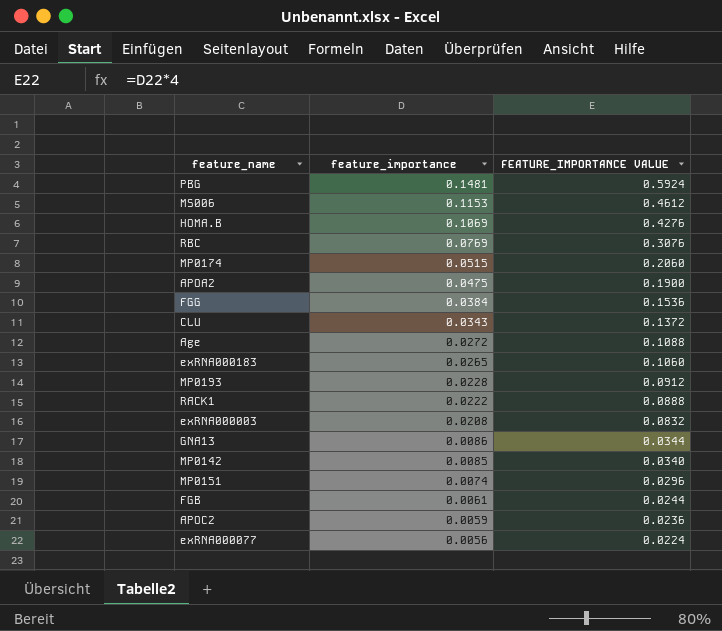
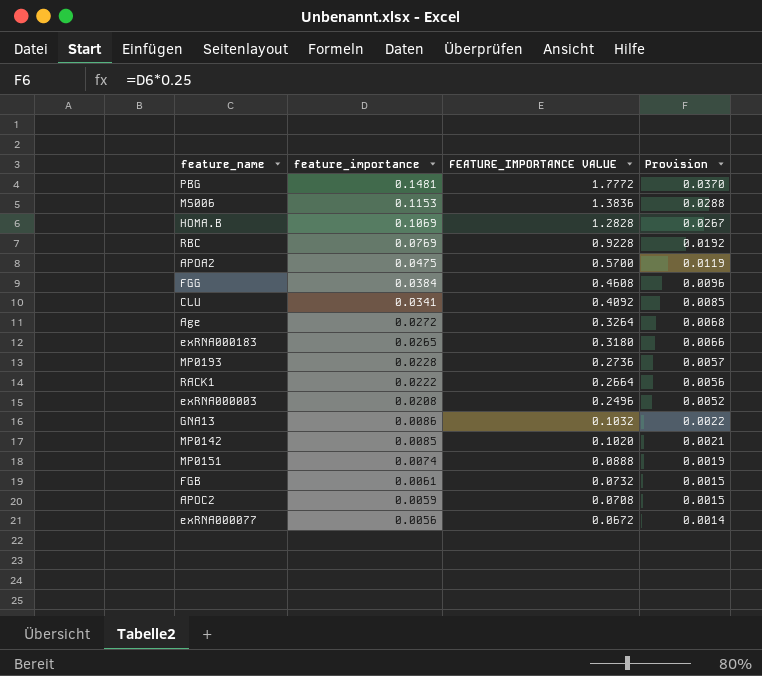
column FEATURE_IMPORTANCE VALUE | formula: [feature_importance] * 4 -> [feature_importance] * 12
column Provision | formula: none -> [feature_importance] * 0.25
row MP0174: 0.0515 | 0.2060 -> none
CLU | feature_importance: 0.0343 -> 0.0341

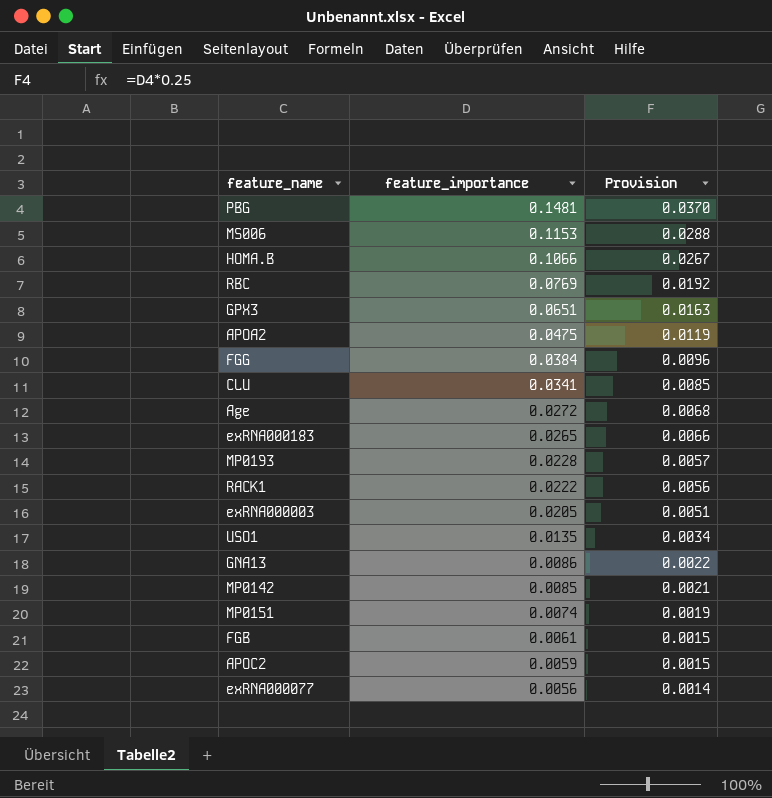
column FEATURE_IMPORTANCE VALUE | formula: [feature_importance] * 12 -> none
HOMA.B | feature_importance: 0.1069 -> 0.1066
row GPX3: none -> 0.0651 | 0.0163
exRNA000003 | feature_importance: 0.0208 -> 0.0205
exRNA000003 | Provision: 0.0052 -> 0.0051
row USO1: none -> 0.0135 | 0.0034

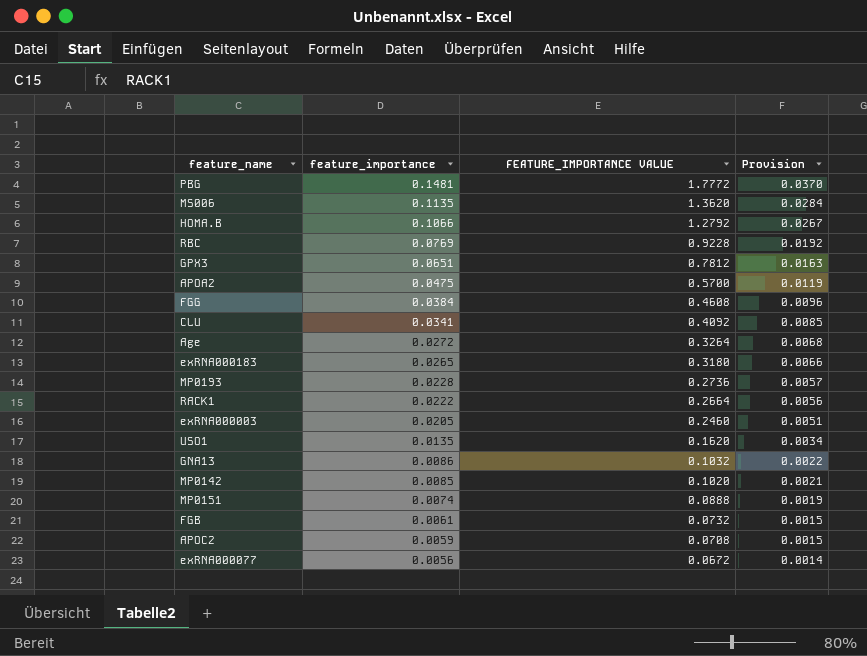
column FEATURE_IMPORTANCE VALUE | formula: none -> [feature_importance] * 12
MS006 | feature_importance: 0.1153 -> 0.1135
MS006 | Provision: 0.0288 -> 0.0284

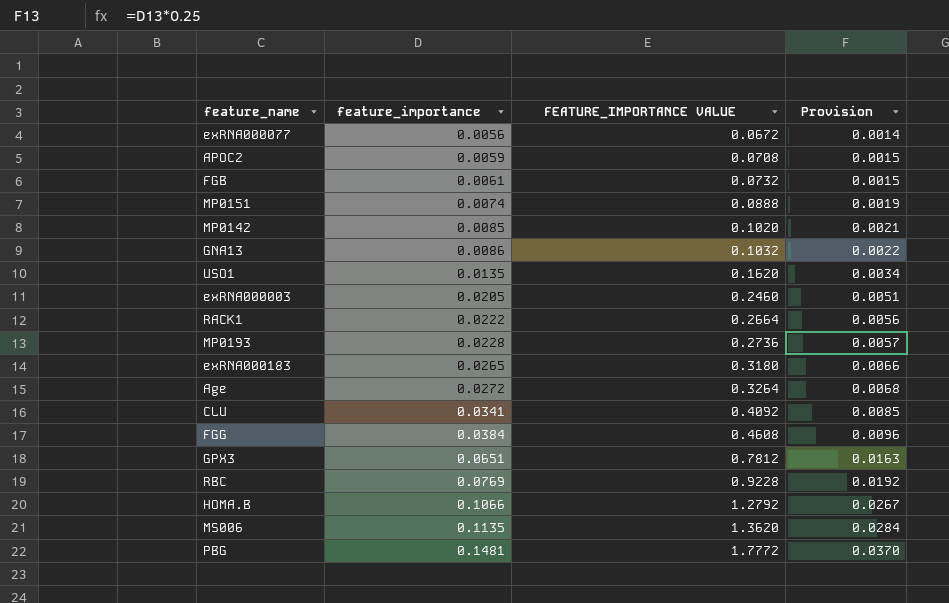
row order: feature_importance descending -> feature_importance ascending
row APOA2: 0.0475 | 0.5700 | 0.0119 -> none

